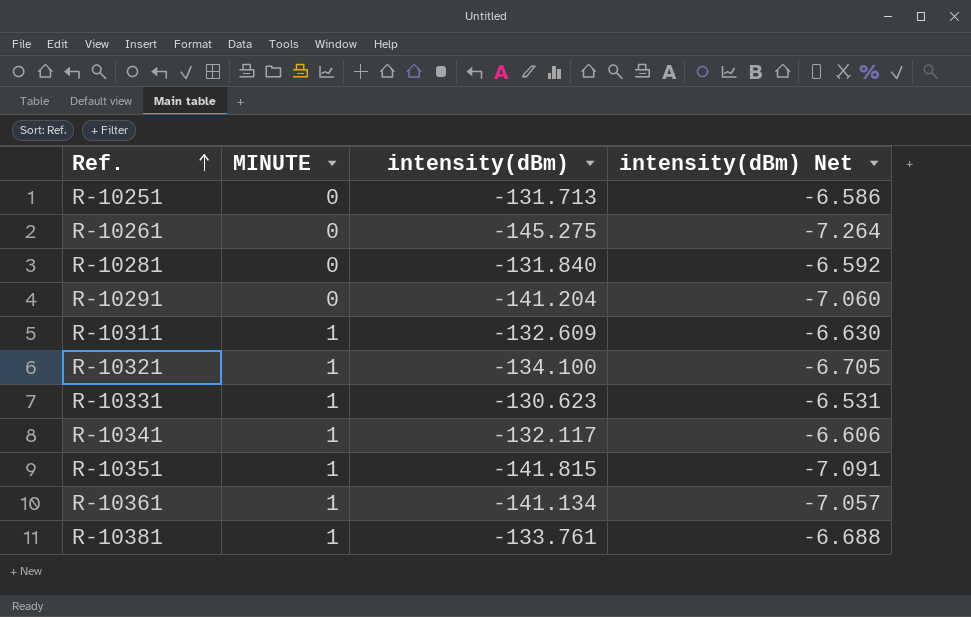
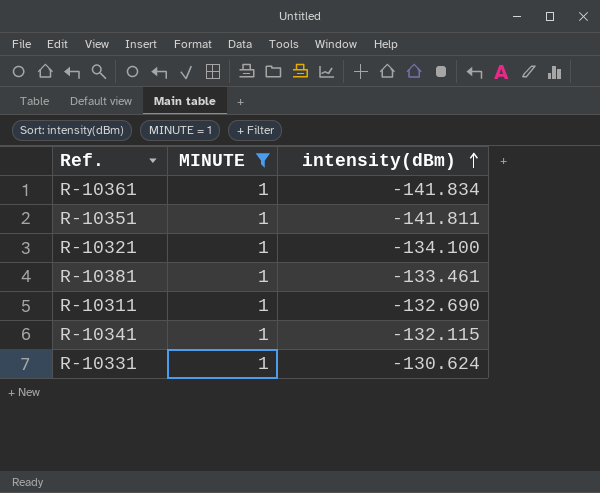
filter: none -> MINUTE = 1
row order: Ref. ascending -> intensity(dBm) ascending
column intensity(dBm) Net | formula: [intensity(dBm)] * 0.05 -> none
R-10361 | intensity(dBm): -141.134 -> -141.834
R-10351 | intensity(dBm): -141.815 -> -141.811
R-10381 | intensity(dBm): -133.761 -> -133.461
R-10311 | intensity(dBm): -132.609 -> -132.690
R-10341 | intensity(dBm): -132.117 -> -132.115
R-10331 | intensity(dBm): -130.623 -> -130.624

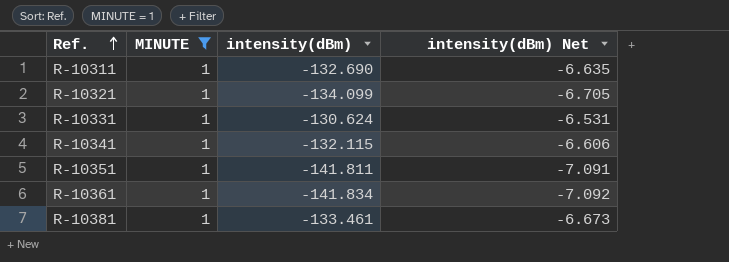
row order: intensity(dBm) ascending -> Ref. ascending
column intensity(dBm) Net | formula: none -> [intensity(dBm)] * 0.05
R-10321 | intensity(dBm): -134.100 -> -134.099

